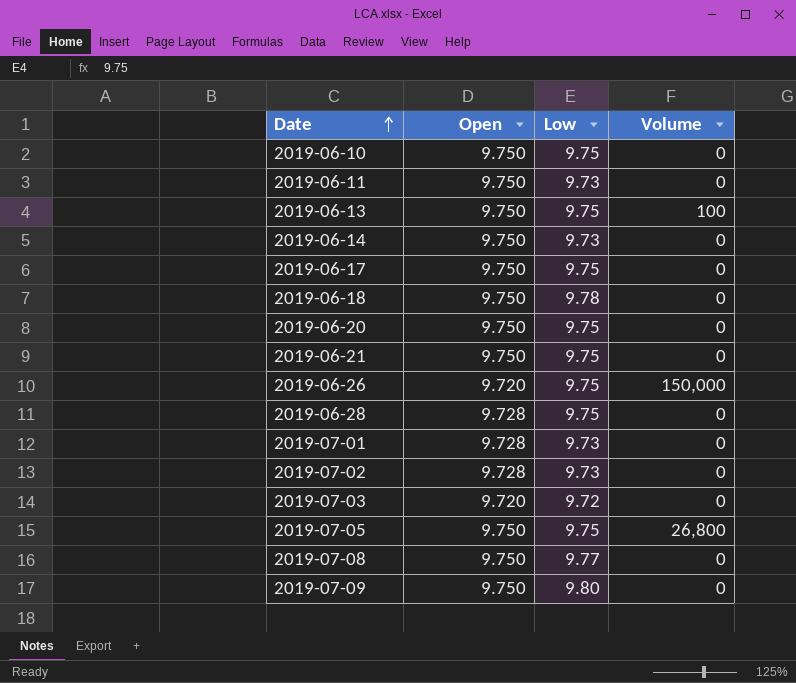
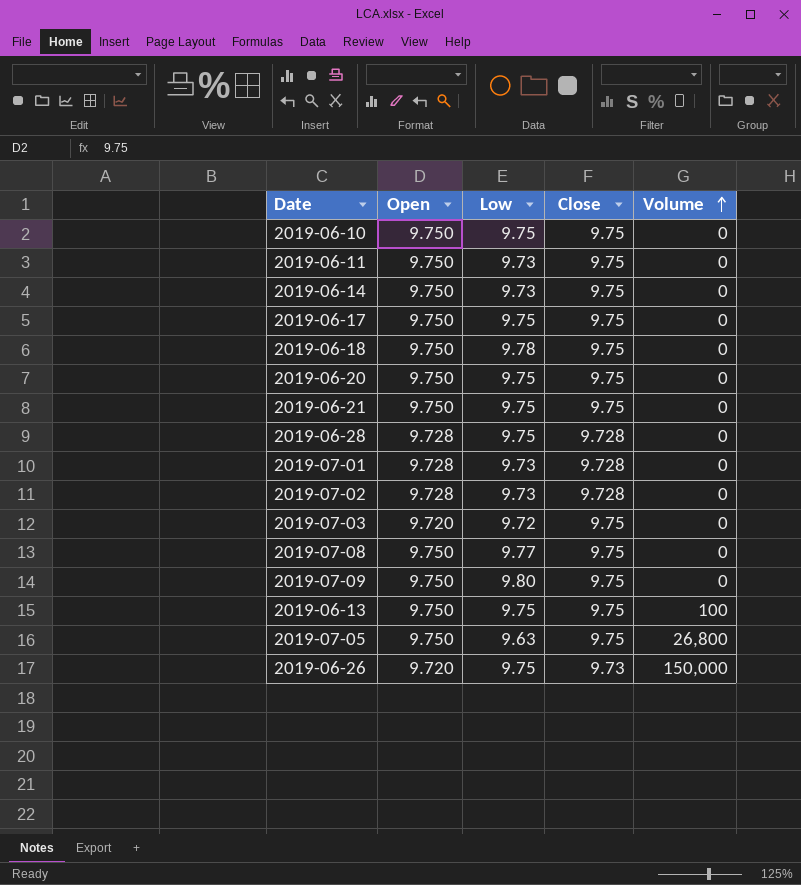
row order: Date ascending -> Volume ascending
column Close | position: none -> 4
2019-07-05 | Low: 9.75 -> 9.63

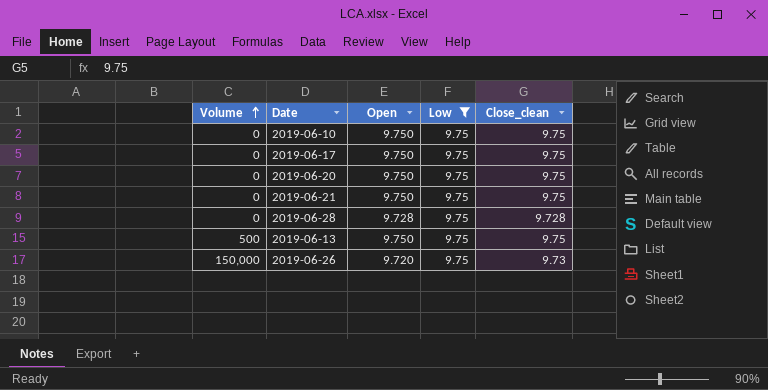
filter: none -> Low = 9.75
column Volume | position: 5 -> 1
column name: Close -> Close_clean
2019-06-13 | Volume: 100 -> 500

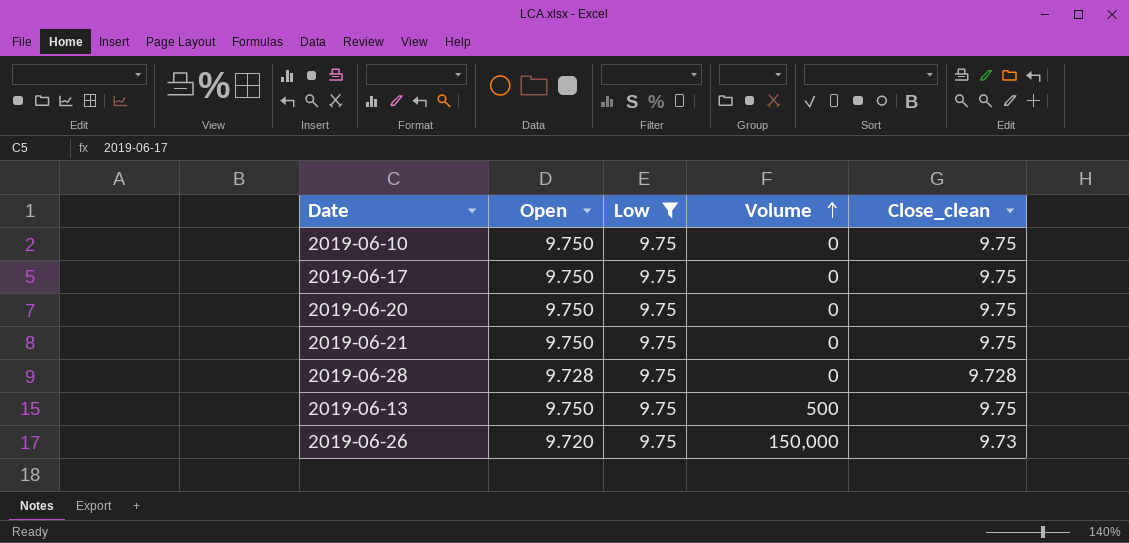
column Volume | position: 1 -> 4

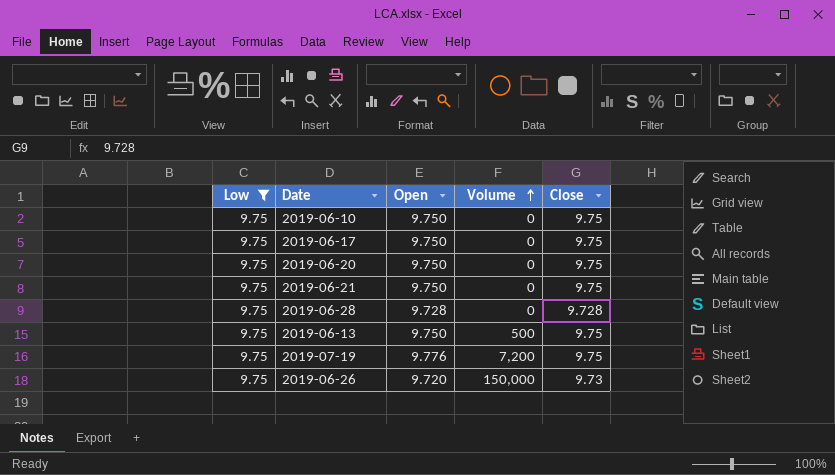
column Low | position: 3 -> 1
column name: Close_clean -> Close
row 2019-07-19: none -> 9.75 | 9.776 | 7,200 | 9.75

